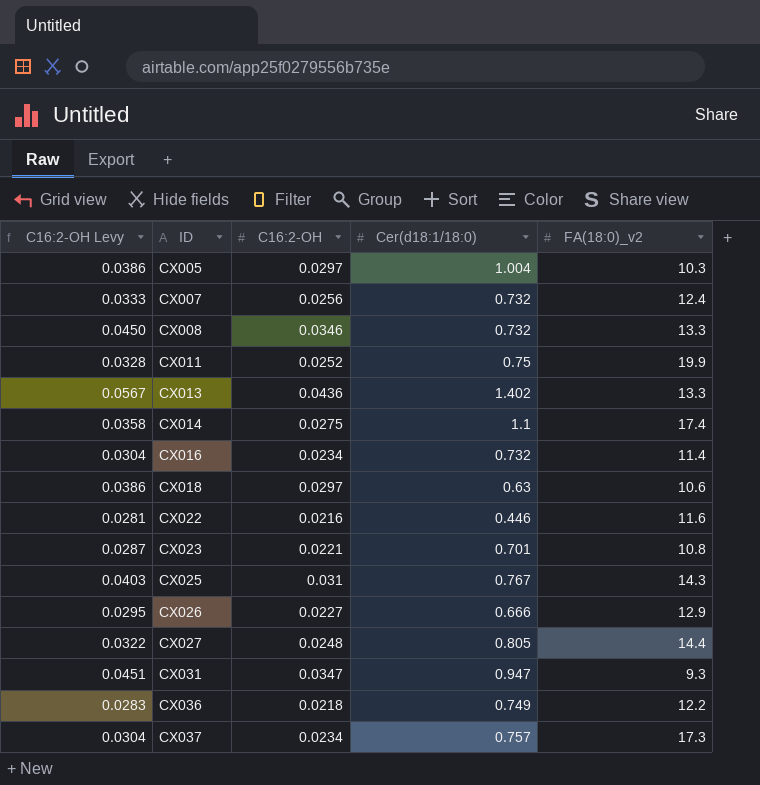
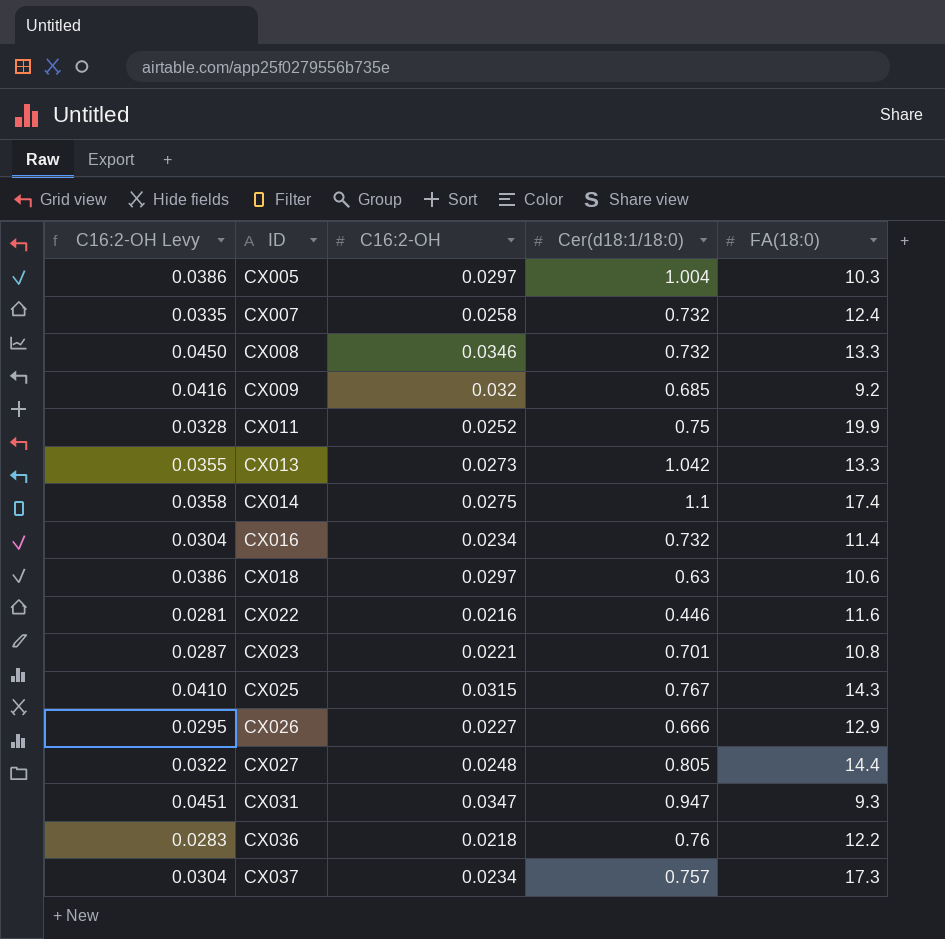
column name: FA(18:0)_v2 -> FA(18:0)
CX007 | C16:2-OH Levy: 0.0333 -> 0.0335
CX007 | C16:2-OH: 0.0256 -> 0.0258
row CX009: none -> 0.0416 | 0.032 | 0.685 | 9.2
CX013 | C16:2-OH Levy: 0.0567 -> 0.0355
CX013 | C16:2-OH: 0.0436 -> 0.0273
CX013 | Cer(d18:1/18:0): 1.402 -> 1.042
CX025 | C16:2-OH Levy: 0.0403 -> 0.0410
CX025 | C16:2-OH: 0.031 -> 0.0315
CX036 | Cer(d18:1/18:0): 0.749 -> 0.76

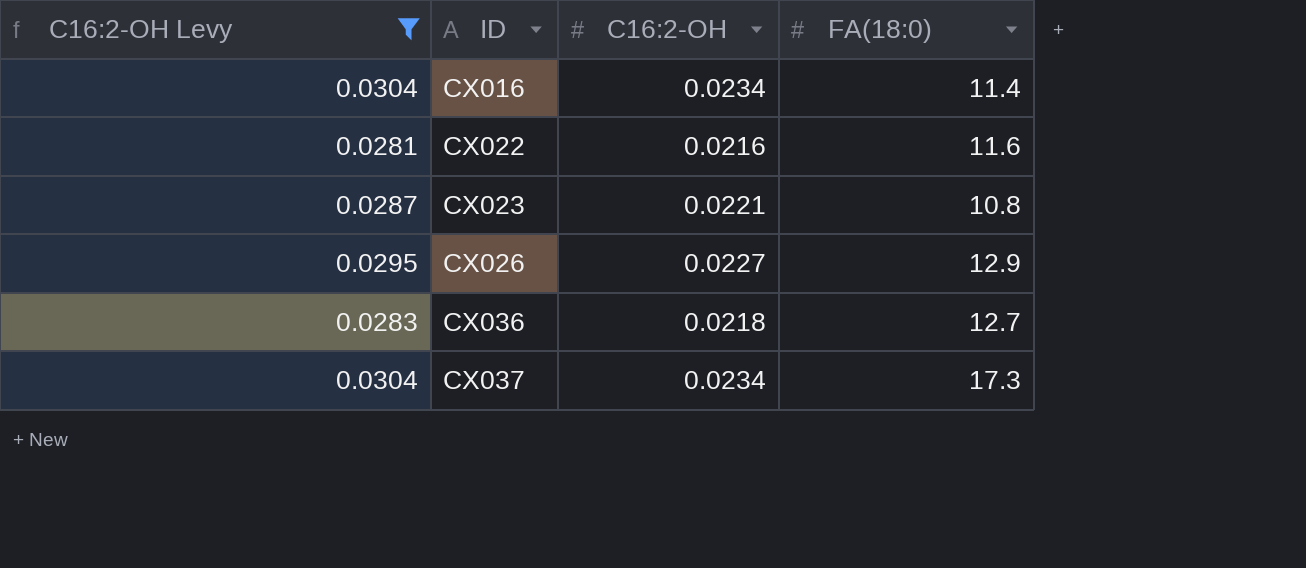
filter: none -> C16:2-OH Levy <= 0.0304
column Cer(d18:1/18:0) | position: 4 -> none
CX036 | FA(18:0): 12.2 -> 12.7

